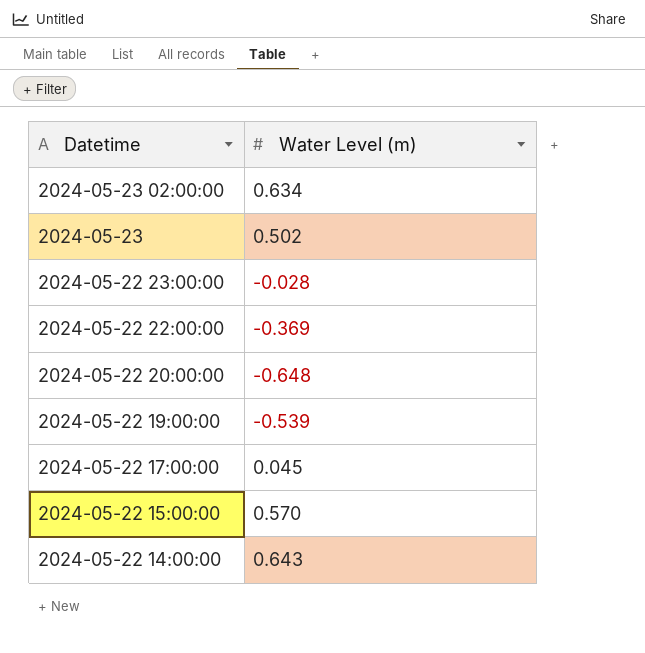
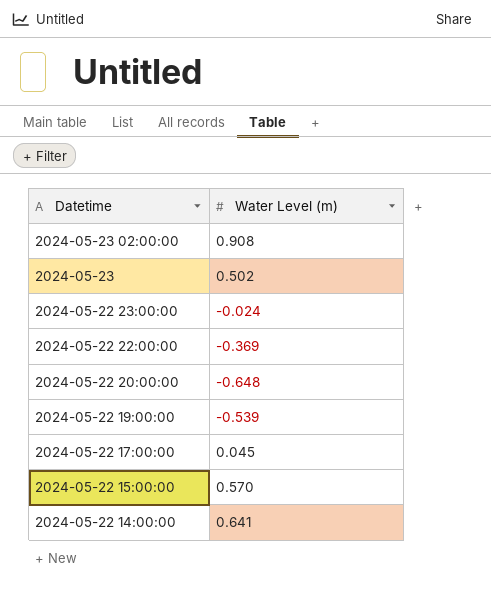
2024-05-23 02:00:00 | Water Level (m): 0.634 -> 0.908
2024-05-22 23:00:00 | Water Level (m): -0.028 -> -0.024
2024-05-22 14:00:00 | Water Level (m): 0.643 -> 0.641

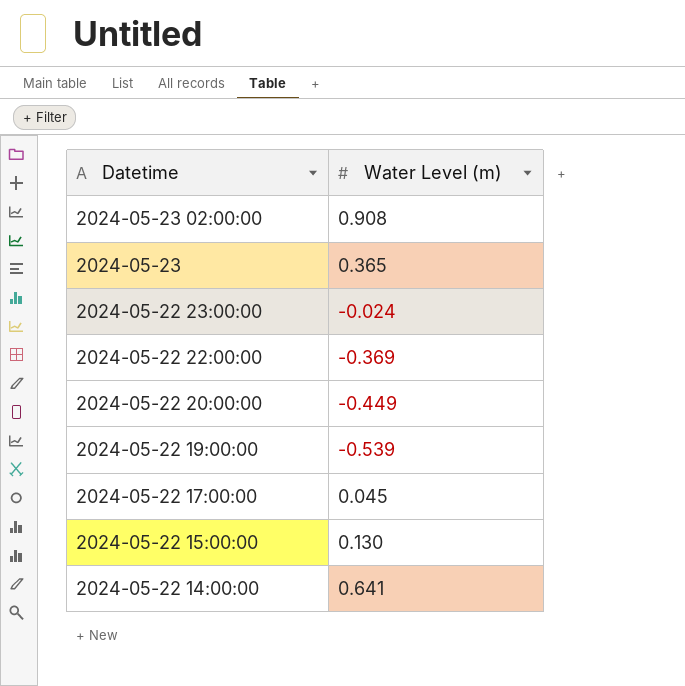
2024-05-23 | Water Level (m): 0.502 -> 0.365
2024-05-22 20:00:00 | Water Level (m): -0.648 -> -0.449
2024-05-22 15:00:00 | Water Level (m): 0.570 -> 0.130

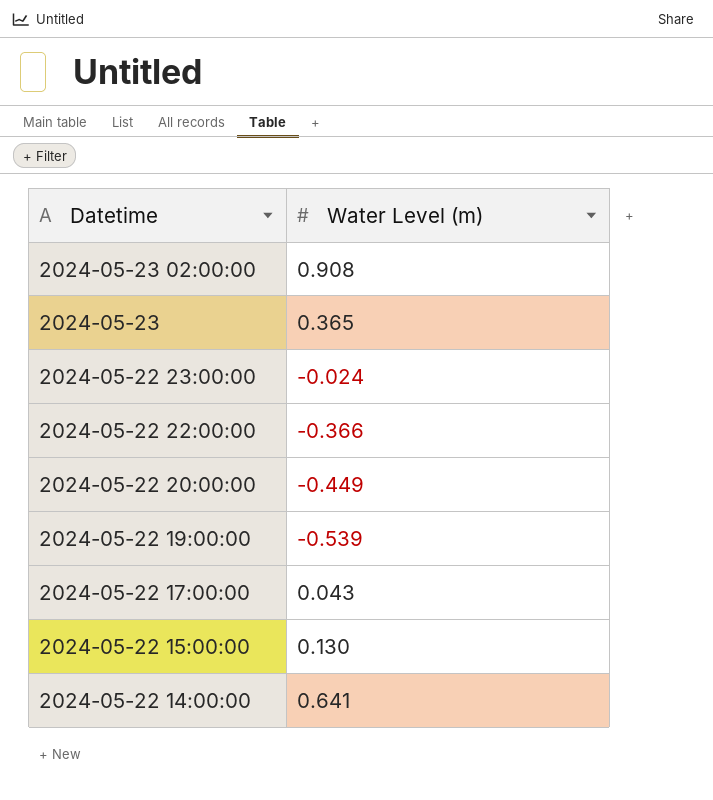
2024-05-22 22:00:00 | Water Level (m): -0.369 -> -0.366
2024-05-22 17:00:00 | Water Level (m): 0.045 -> 0.043

